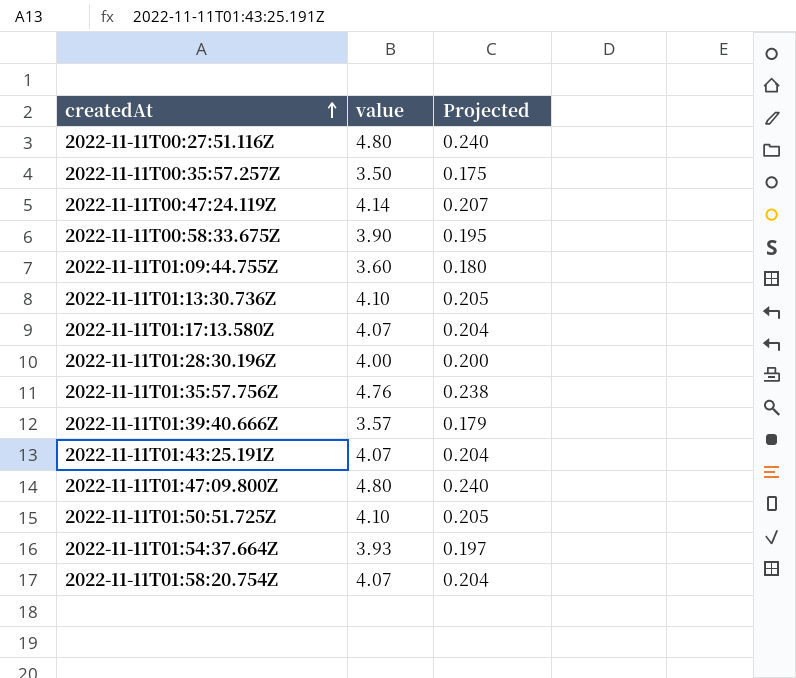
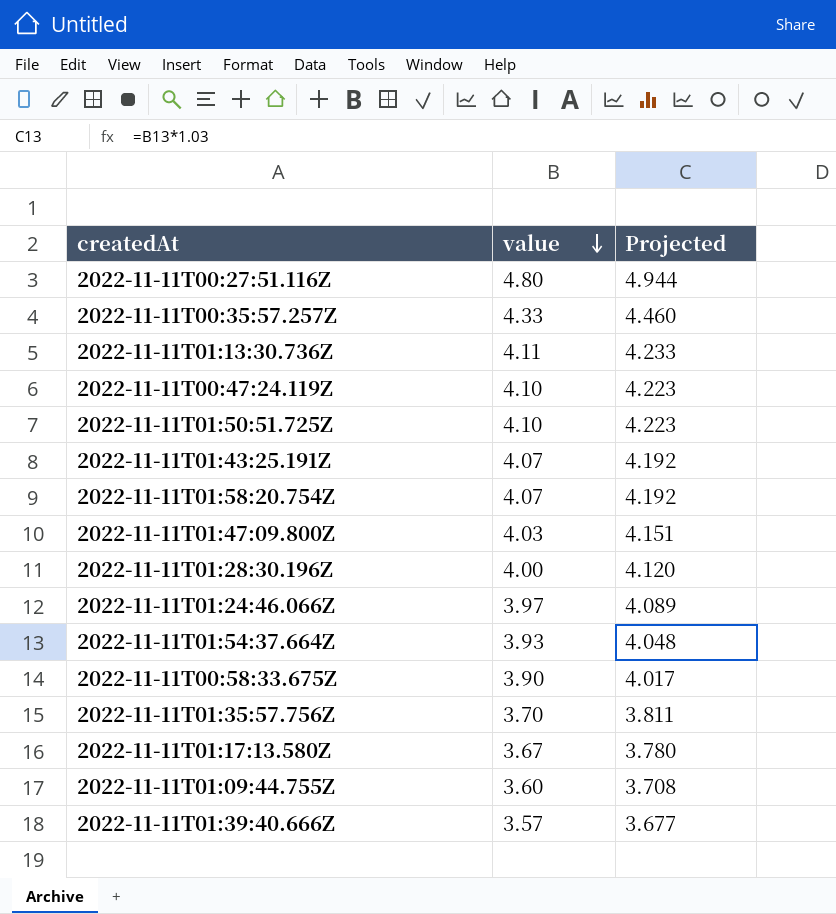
row order: createdAt ascending -> value descending
column Projected | formula: [value] * 0.05 -> [value] * 1.03
2022-11-11T00:35:57.257Z | value: 3.50 -> 4.33
2022-11-11T01:13:30.736Z | value: 4.10 -> 4.11
2022-11-11T00:47:24.119Z | value: 4.14 -> 4.10
2022-11-11T01:47:09.800Z | value: 4.80 -> 4.03
row 2022-11-11T01:24:46.066Z: none -> 3.97 | 4.089
2022-11-11T01:35:57.756Z | value: 4.76 -> 3.70
2022-11-11T01:17:13.580Z | value: 4.07 -> 3.67

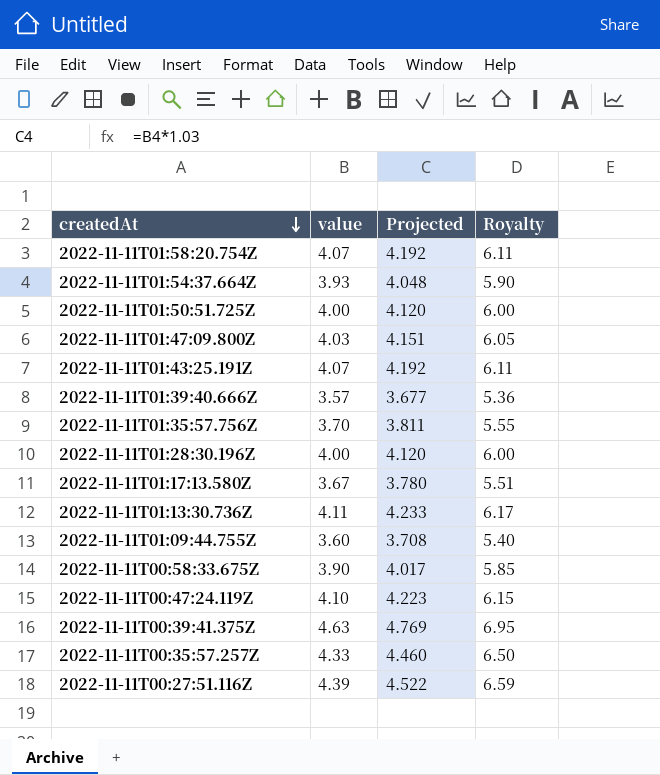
row order: value descending -> createdAt descending
column Royalty | formula: none -> [value] * 1.5
row 2022-11-11T01:24:46.066Z: 3.97 | 4.089 -> none
2022-11-11T01:50:51.725Z | value: 4.10 -> 4.00
2022-11-11T01:50:51.725Z | Projected: 4.223 -> 4.120
row 2022-11-11T00:39:41.375Z: none -> 4.63 | 4.769 | 6.95
2022-11-11T00:27:51.116Z | value: 4.80 -> 4.39
2022-11-11T00:27:51.116Z | Projected: 4.944 -> 4.522

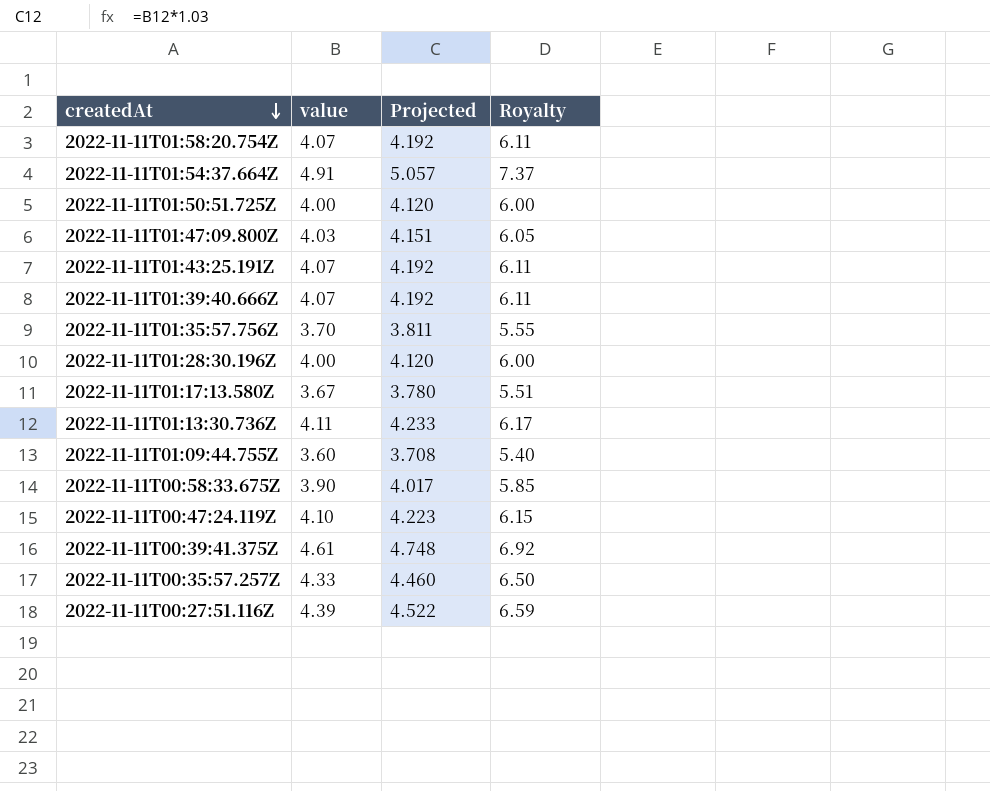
2022-11-11T01:54:37.664Z | value: 3.93 -> 4.91
2022-11-11T01:54:37.664Z | Projected: 4.048 -> 5.057
2022-11-11T01:54:37.664Z | Royalty: 5.90 -> 7.37
2022-11-11T01:39:40.666Z | value: 3.57 -> 4.07
2022-11-11T01:39:40.666Z | Projected: 3.677 -> 4.192
2022-11-11T01:39:40.666Z | Royalty: 5.36 -> 6.11
2022-11-11T00:39:41.375Z | value: 4.63 -> 4.61
2022-11-11T00:39:41.375Z | Projected: 4.769 -> 4.748
2022-11-11T00:39:41.375Z | Royalty: 6.95 -> 6.92

